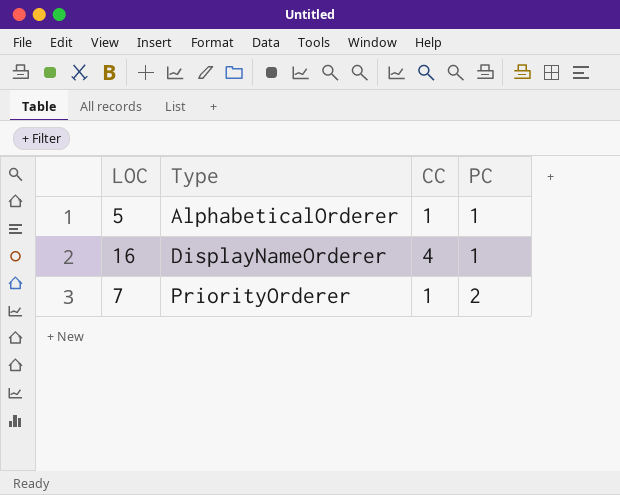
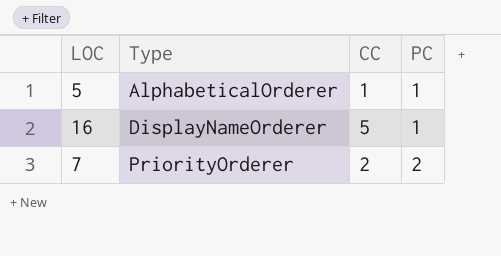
16 | CC: 4 -> 5
7 | CC: 1 -> 2

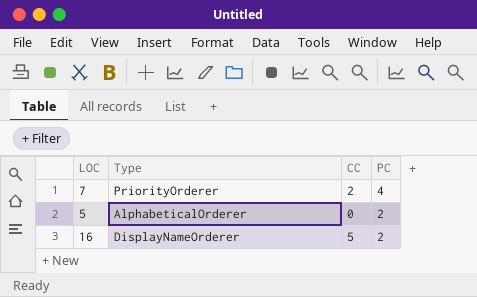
row order: Type ascending -> PC descending
7 | PC: 2 -> 4
5 | CC: 1 -> 0
5 | PC: 1 -> 2
16 | PC: 1 -> 2

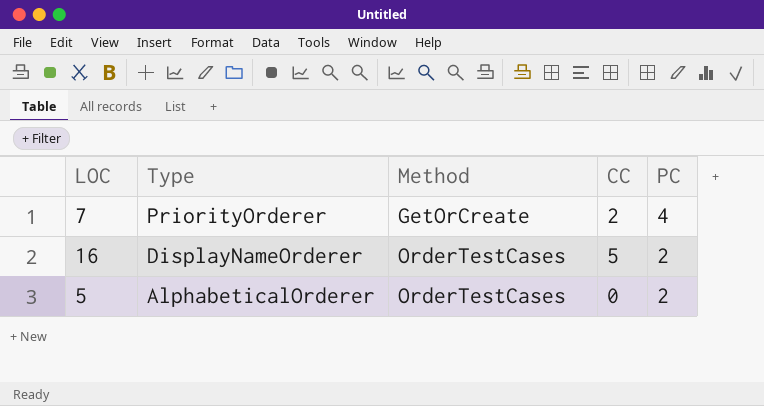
row order: PC descending -> Type descending
column Method | position: none -> 3

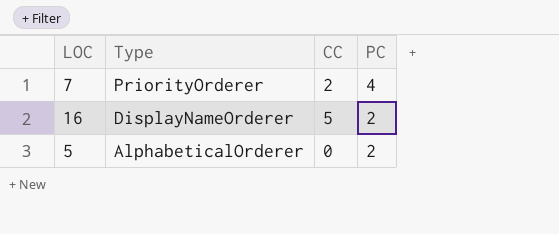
column Method | position: 3 -> none

